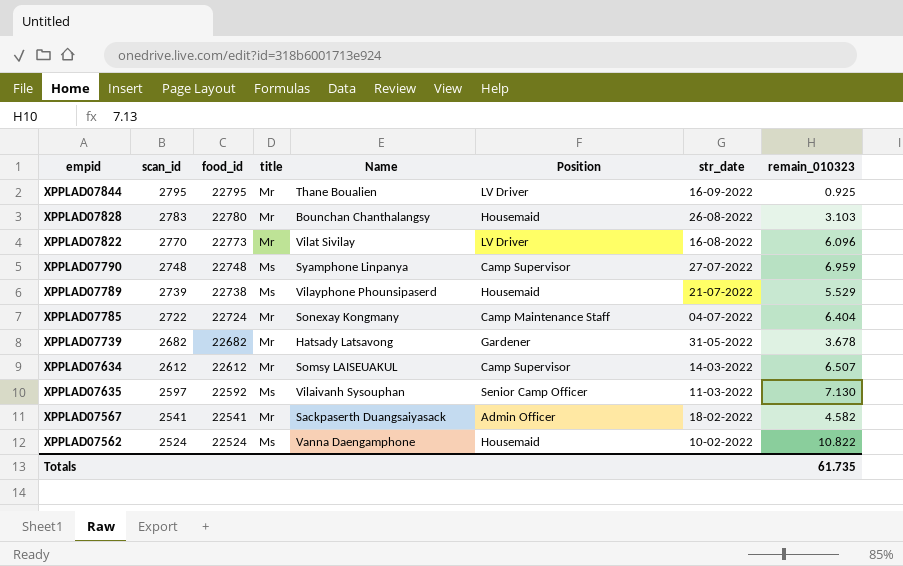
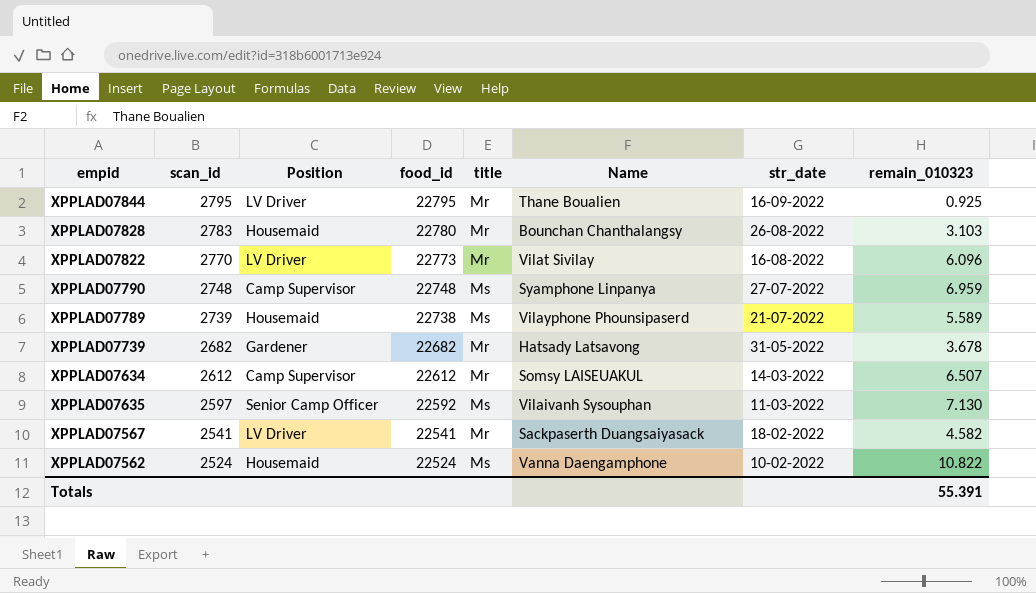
column Position | position: 6 -> 3
row XPPLAD07785: 2722 | 22724 | Mr | Sonexay Kongmany | Camp Maintenance Staff | 04-07-2022 | 6.404 -> none
XPPLAD07789 | remain_010323: 5.529 -> 5.589
XPPLAD07567 | Position: Admin Officer -> LV Driver
Totals | remain_010323: 61.735 -> 55.391

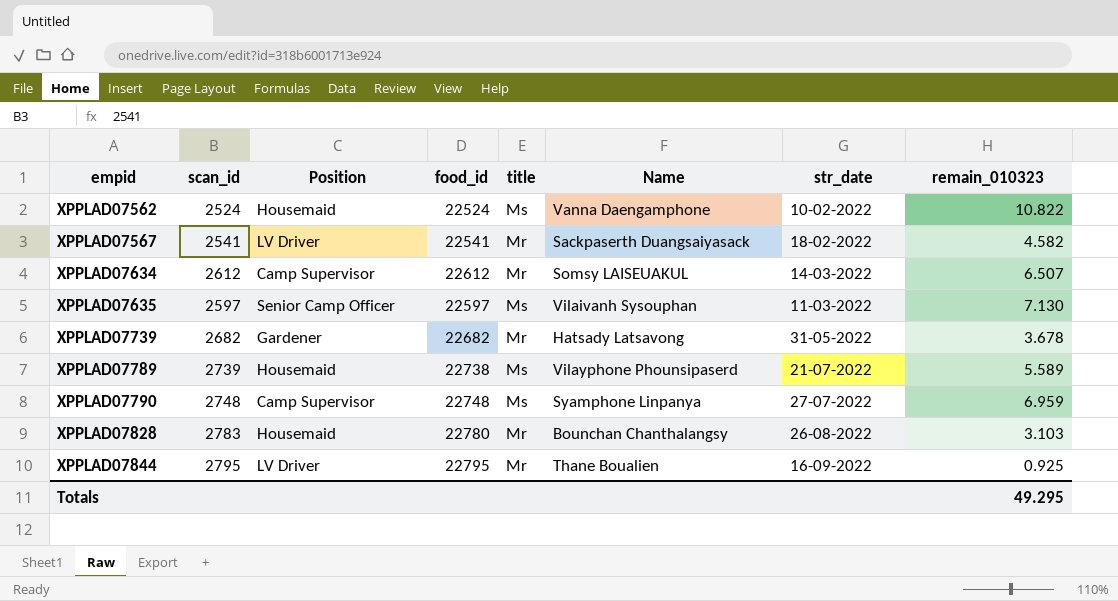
row order: scan_id descending -> empid ascending
row XPPLAD07822: 2770 | LV Driver | 22773 | Mr | Vilat Sivilay | 16-08-2022 | 6.096 -> none
XPPLAD07635 | food_id: 22592 -> 22597
Totals | remain_010323: 55.391 -> 49.295

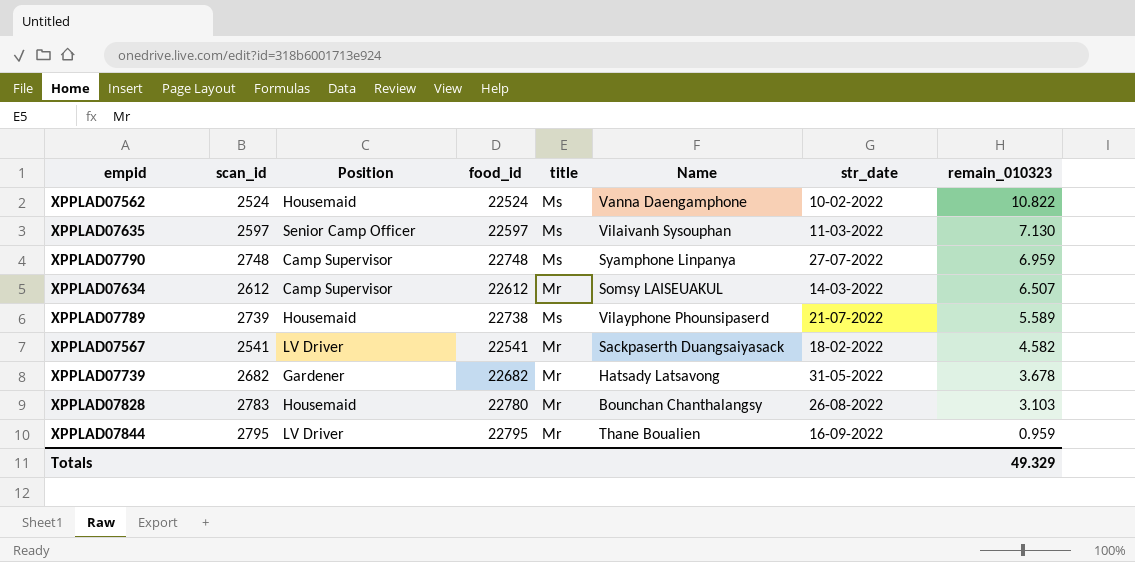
row order: empid ascending -> remain_010323 descending
XPPLAD07844 | remain_010323: 0.925 -> 0.959
Totals | remain_010323: 49.295 -> 49.329

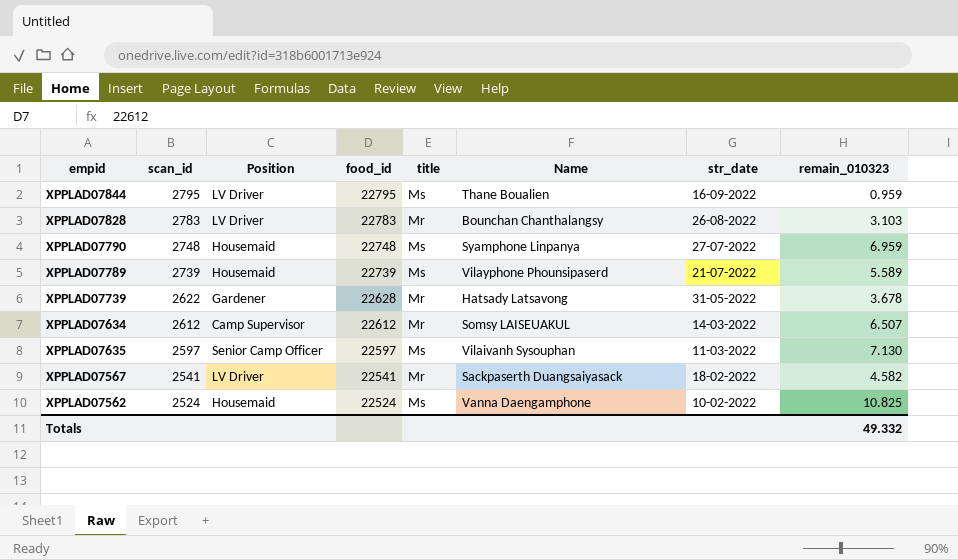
row order: remain_010323 descending -> scan_id descending
XPPLAD07844 | title: Mr -> Ms
XPPLAD07828 | Position: Housemaid -> LV Driver
XPPLAD07828 | food_id: 22780 -> 22783
XPPLAD07790 | Position: Camp Supervisor -> Housemaid
XPPLAD07789 | food_id: 22738 -> 22739
XPPLAD07739 | scan_id: 2682 -> 2622
XPPLAD07739 | food_id: 22682 -> 22628
XPPLAD07562 | remain_010323: 10.822 -> 10.825
Totals | remain_010323: 49.329 -> 49.332

